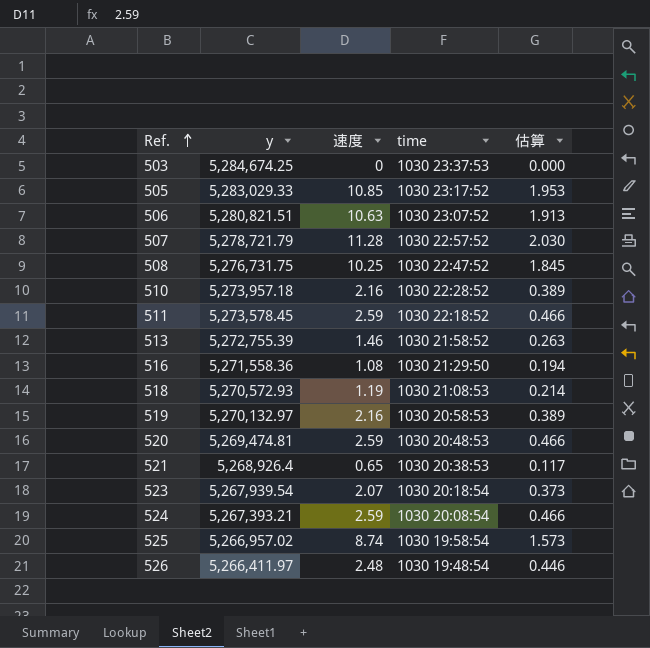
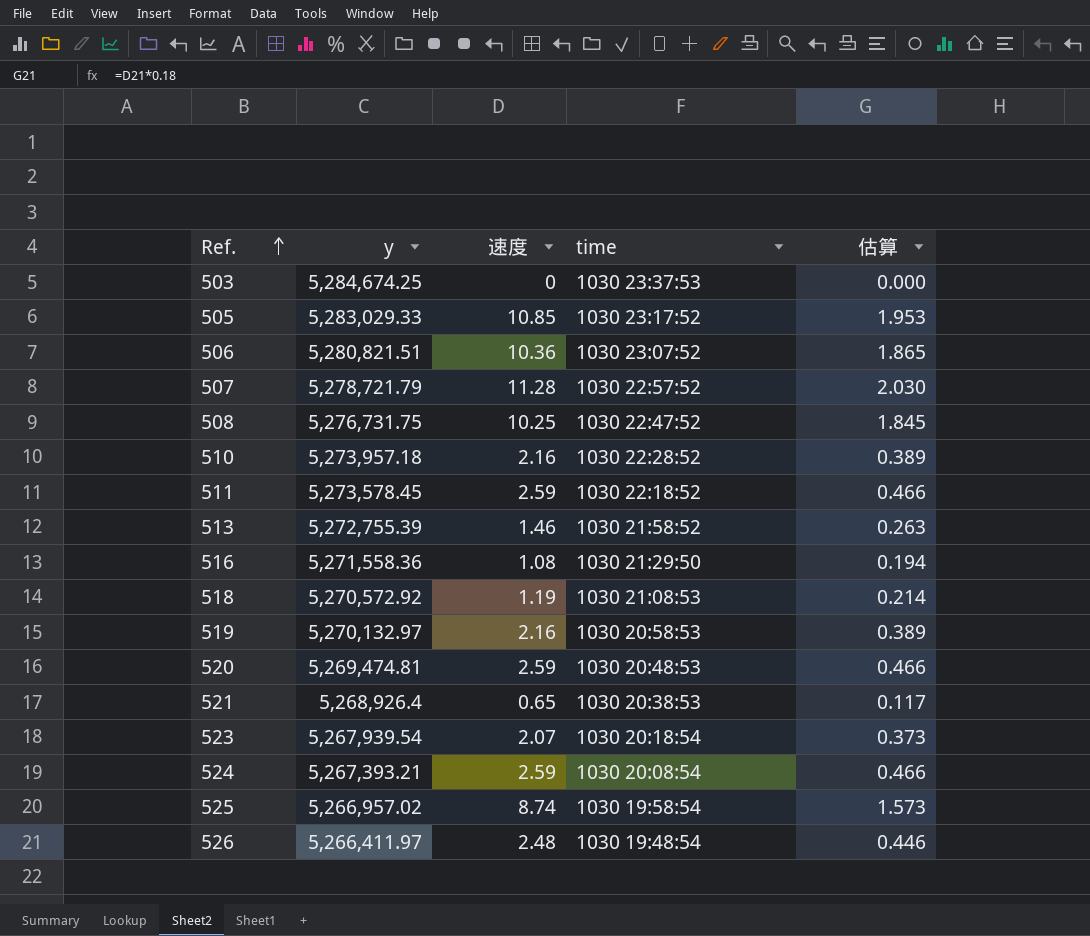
506 | 速度: 10.63 -> 10.36
506 | 估算: 1.913 -> 1.865
518 | y: 5,270,572.93 -> 5,270,572.92

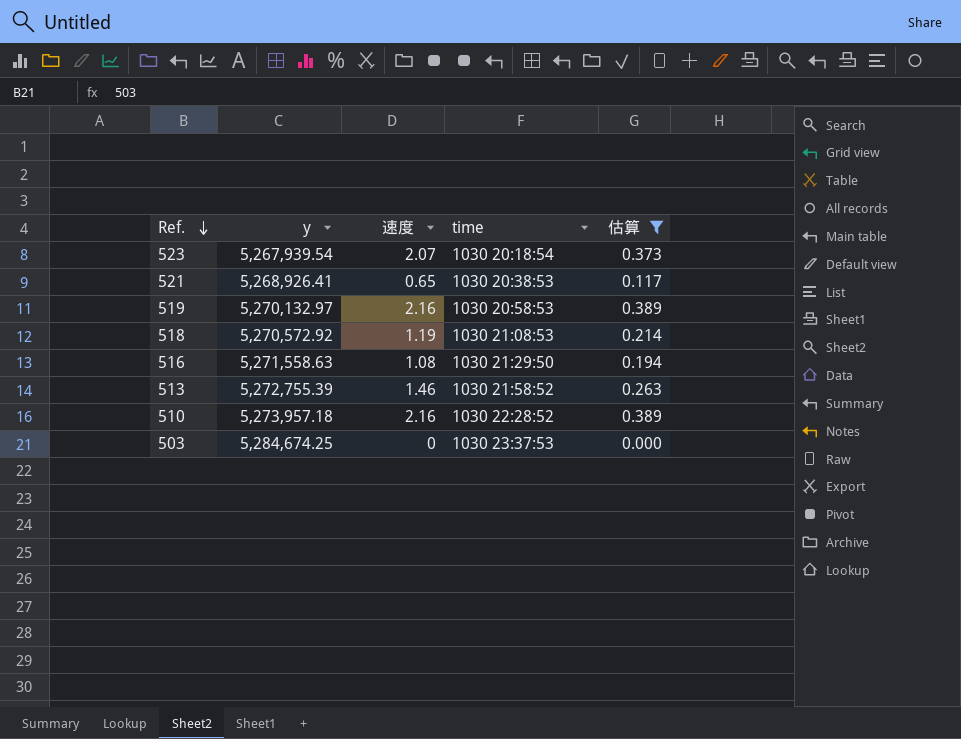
filter: none -> 估算 <= 0.389
row order: Ref. ascending -> Ref. descending
521 | y: 5,268,926.4 -> 5,268,926.41
516 | y: 5,271,558.36 -> 5,271,558.63

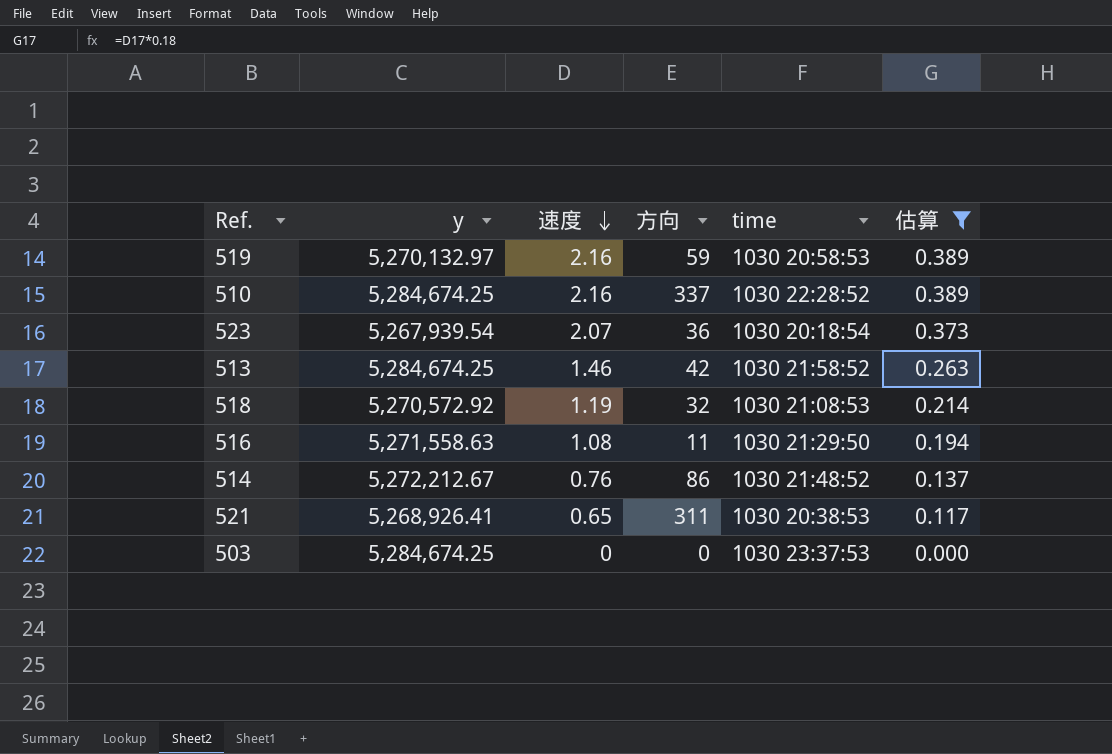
row order: Ref. descending -> 速度 descending
column 方向 | position: none -> 4
510 | y: 5,273,957.18 -> 5,284,674.25
513 | y: 5,272,755.39 -> 5,284,674.25
row 514: none -> 5,272,212.67 | 0.76 | 86 | 1030 21:48:52 | 0.137

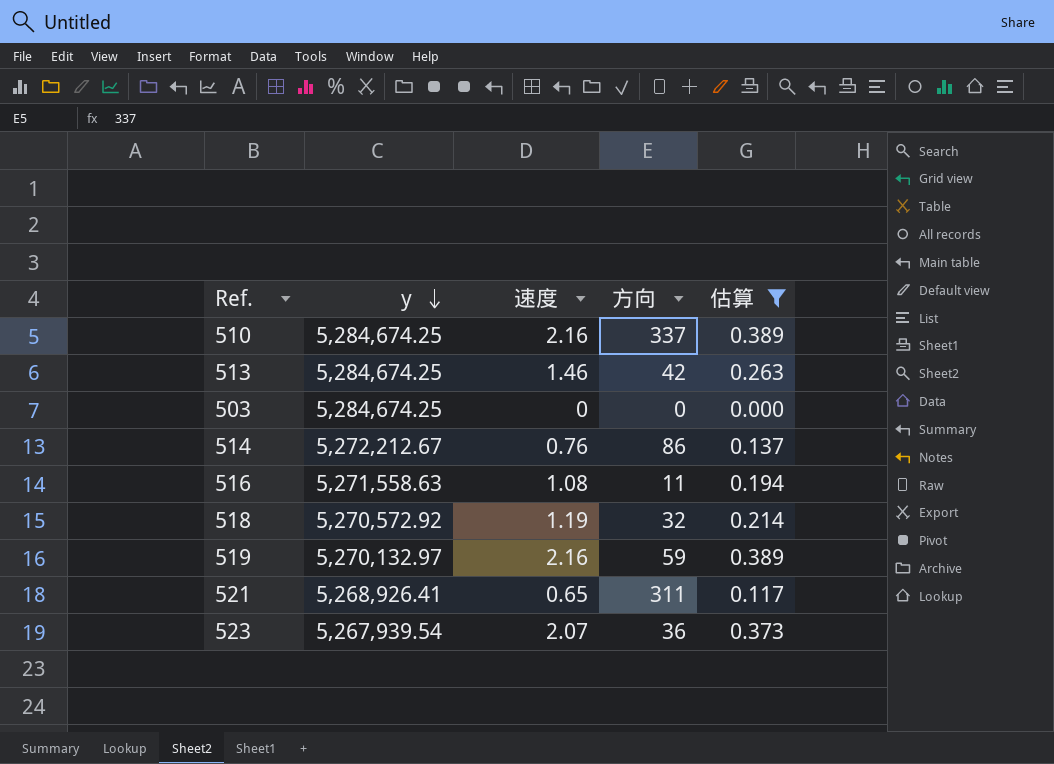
row order: 速度 descending -> y descending
column time | position: 5 -> none

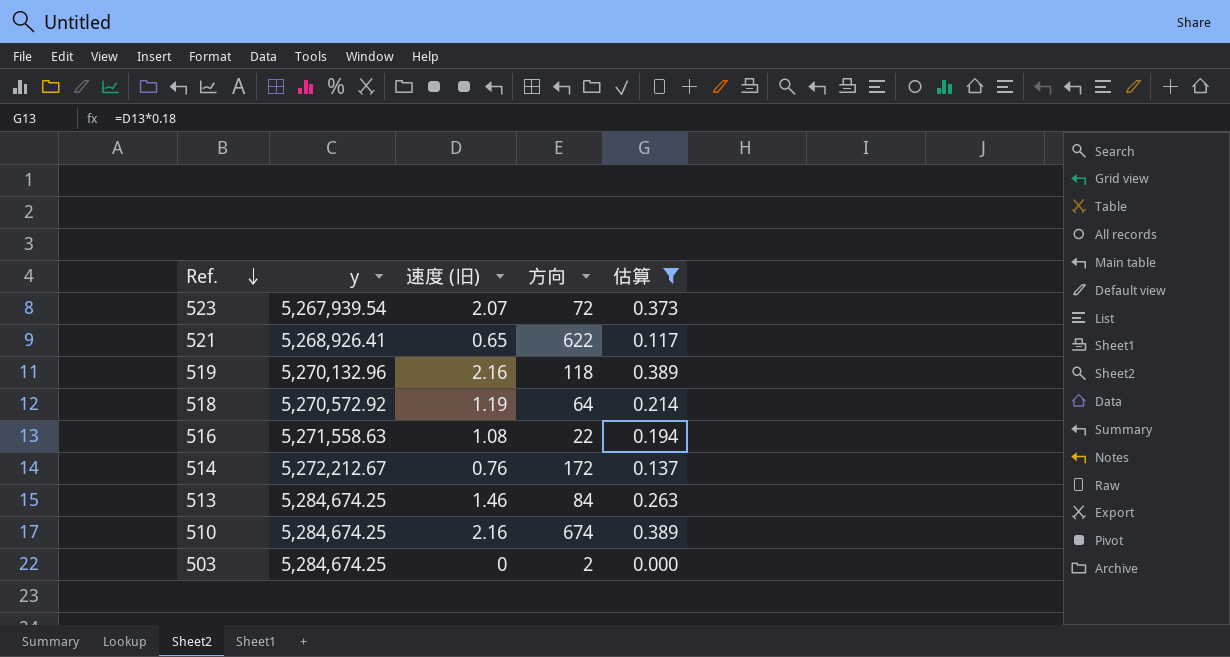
row order: y descending -> Ref. descending
column name: 速度 -> 速度 (旧)
523 | 方向: 36 -> 72
521 | 方向: 311 -> 622
519 | y: 5,270,132.97 -> 5,270,132.96
519 | 方向: 59 -> 118
518 | 方向: 32 -> 64
516 | 方向: 11 -> 22
514 | 方向: 86 -> 172
513 | 方向: 42 -> 84
510 | 方向: 337 -> 674
503 | 方向: 0 -> 2

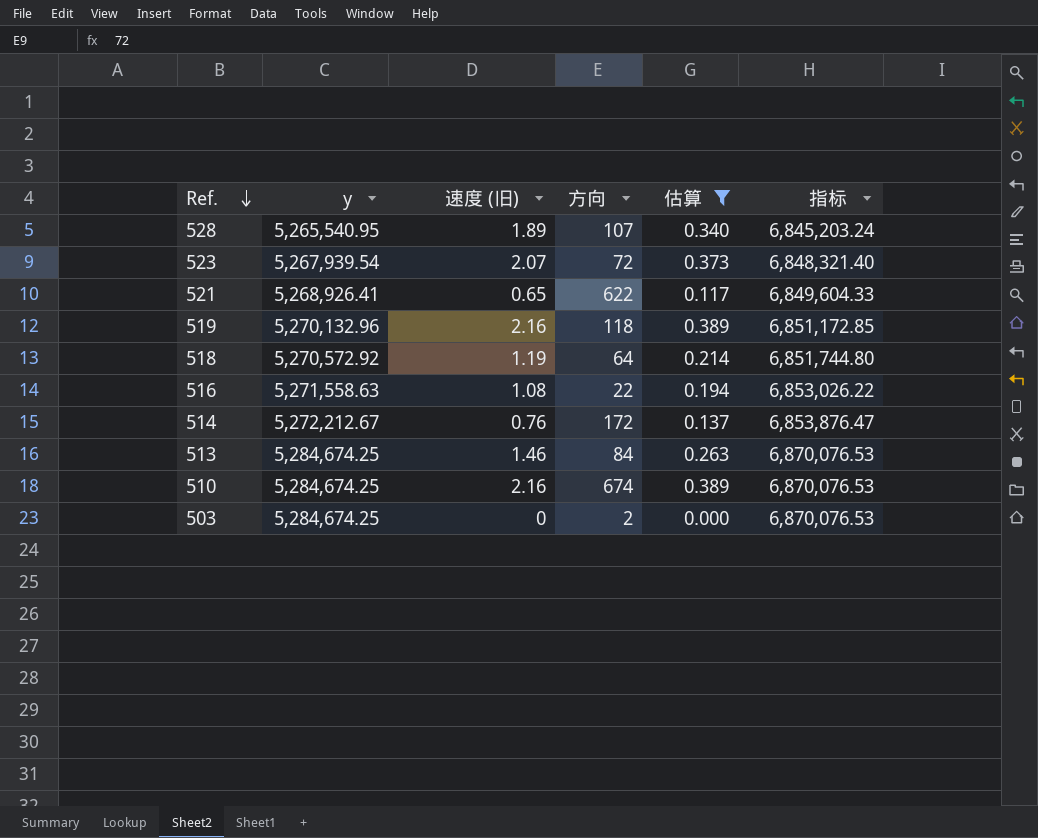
column 指标 | formula: none -> [y] * 1.3
row 528: none -> 5,265,540.95 | 1.89 | 107 | 0.340 | 6,845,203.24

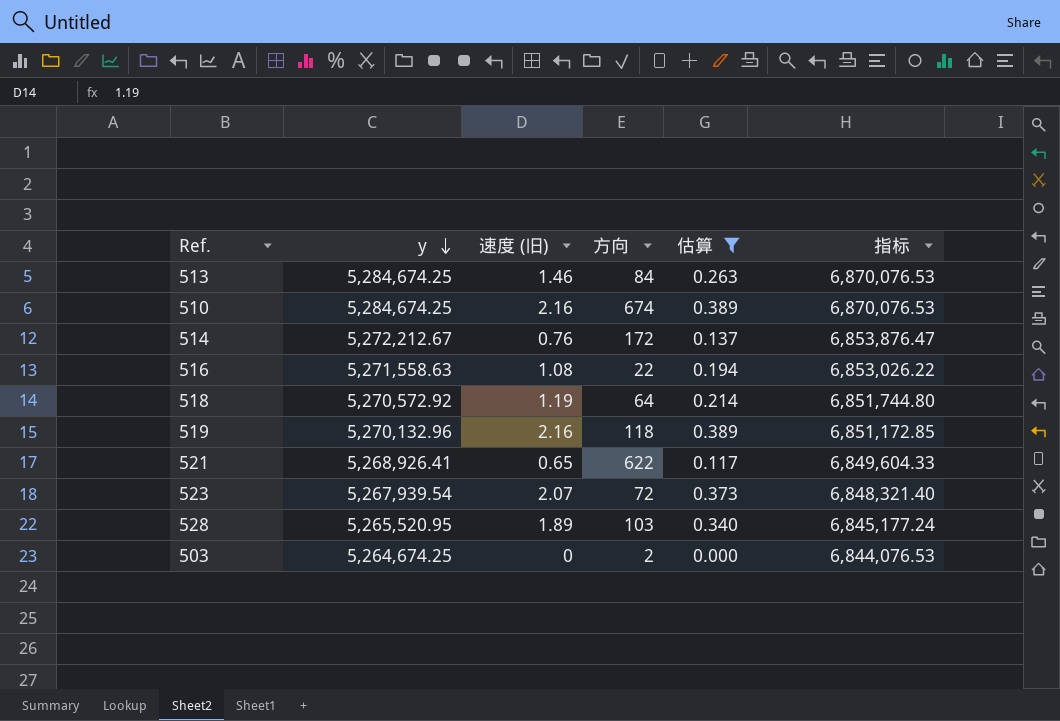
row order: Ref. descending -> y descending
528 | y: 5,265,540.95 -> 5,265,520.95
528 | 方向: 107 -> 103
528 | 指标: 6,845,203.24 -> 6,845,177.24
503 | y: 5,284,674.25 -> 5,264,674.25
503 | 指标: 6,870,076.53 -> 6,844,076.53

